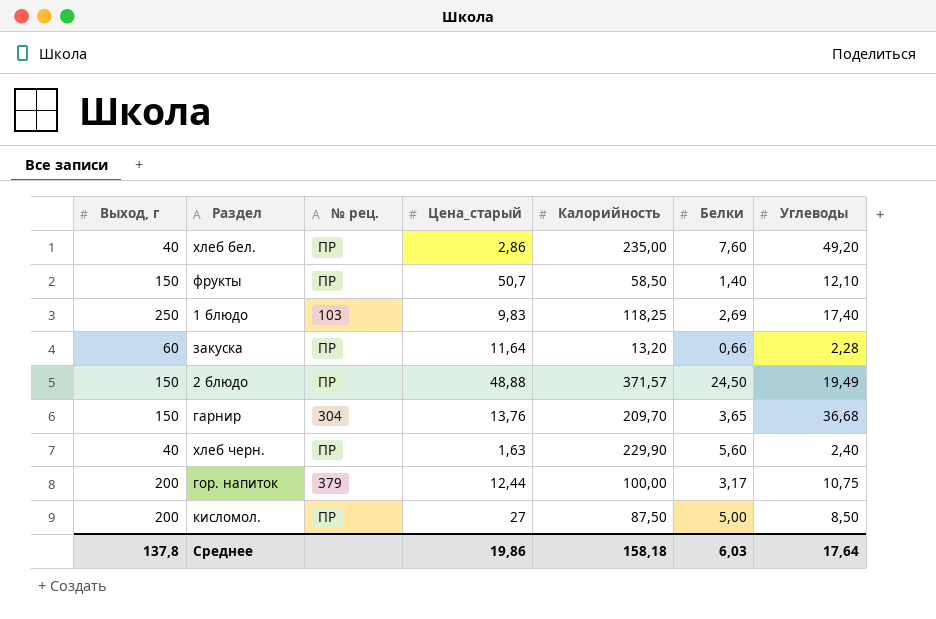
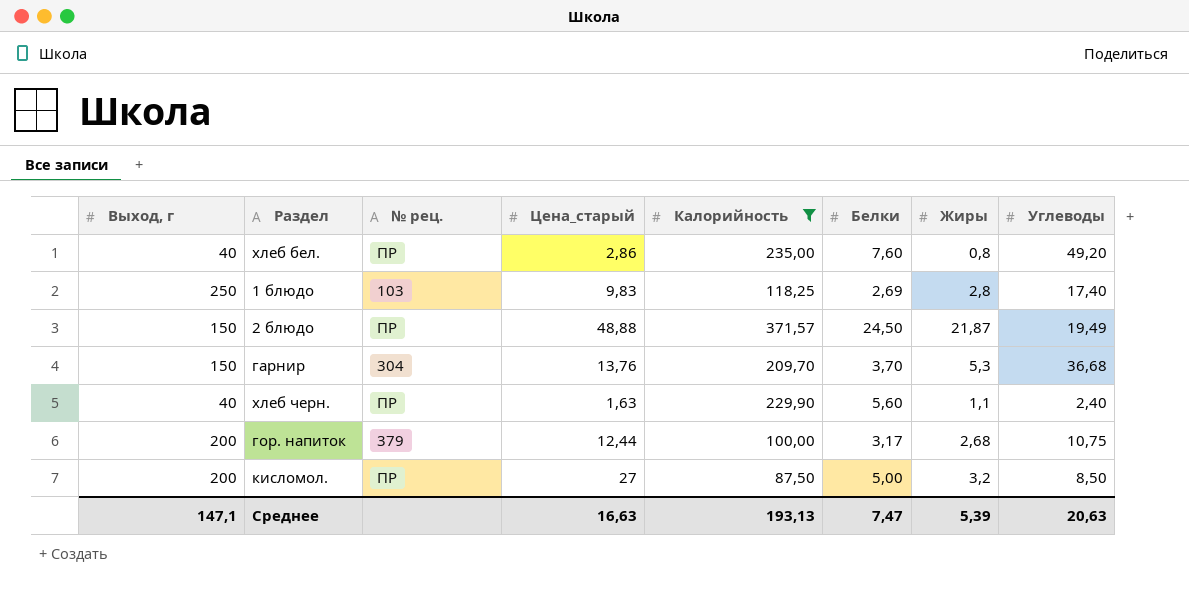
filter: none -> Калорийность >= 87,50
column Жиры | position: none -> 7
гарнир | Белки: 3,65 -> 3,70
Среднее | Выход, г: 137,8 -> 147,1
Среднее | Цена_старый: 19,86 -> 16,63
Среднее | Калорийность: 158,18 -> 193,13
Среднее | Белки: 6,03 -> 7,47
Среднее | Углеводы: 17,64 -> 20,63

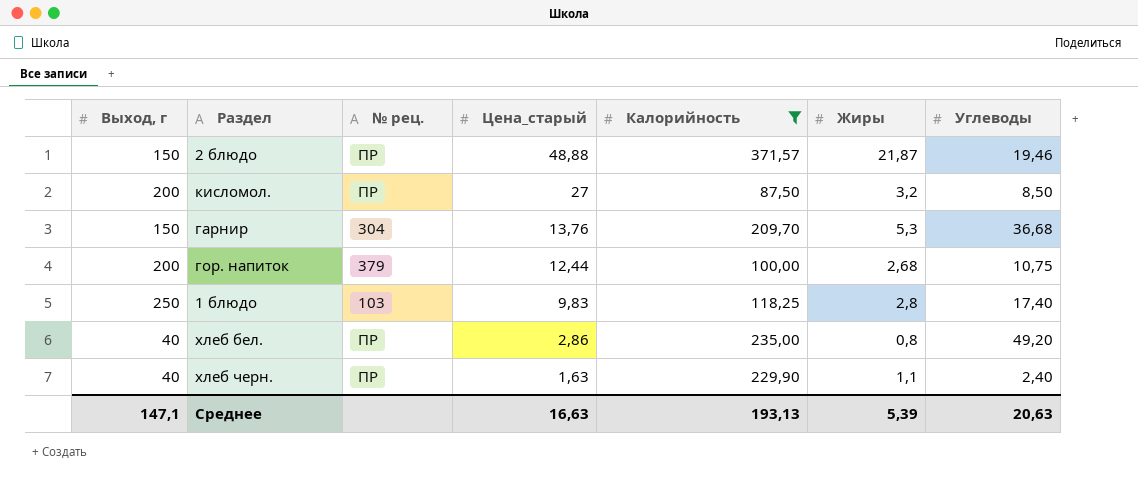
row order: none -> Цена_старый descending
column Белки | position: 6 -> none
2 блюдо | Углеводы: 19,49 -> 19,46

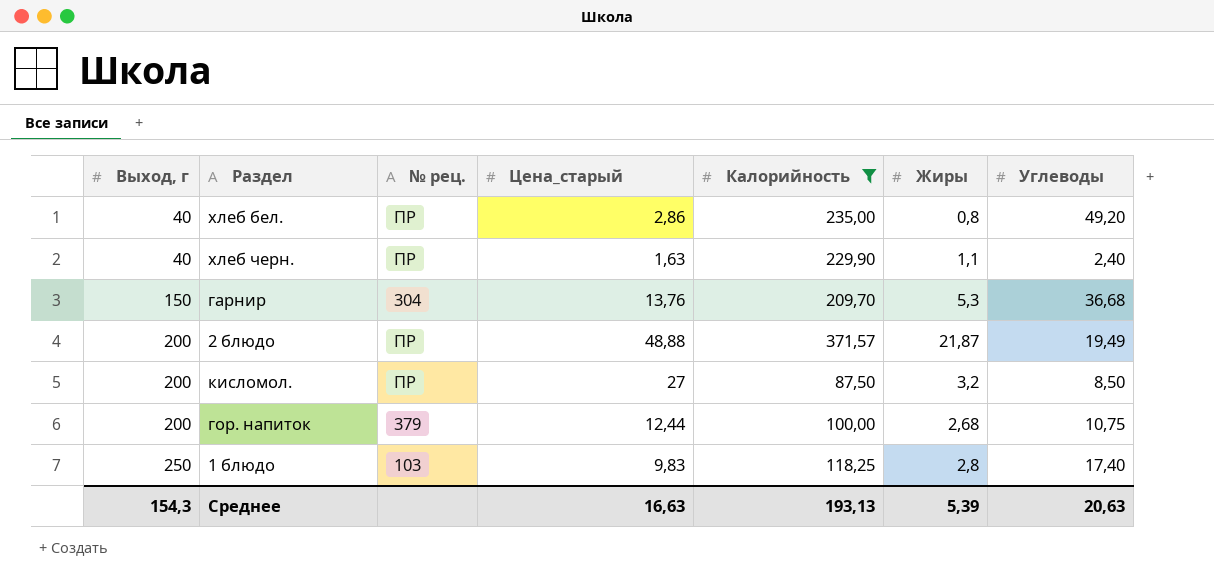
row order: Цена_старый descending -> Выход, г ascending
2 блюдо | Выход, г: 150 -> 200
2 блюдо | Углеводы: 19,46 -> 19,49
Среднее | Выход, г: 147,1 -> 154,3

